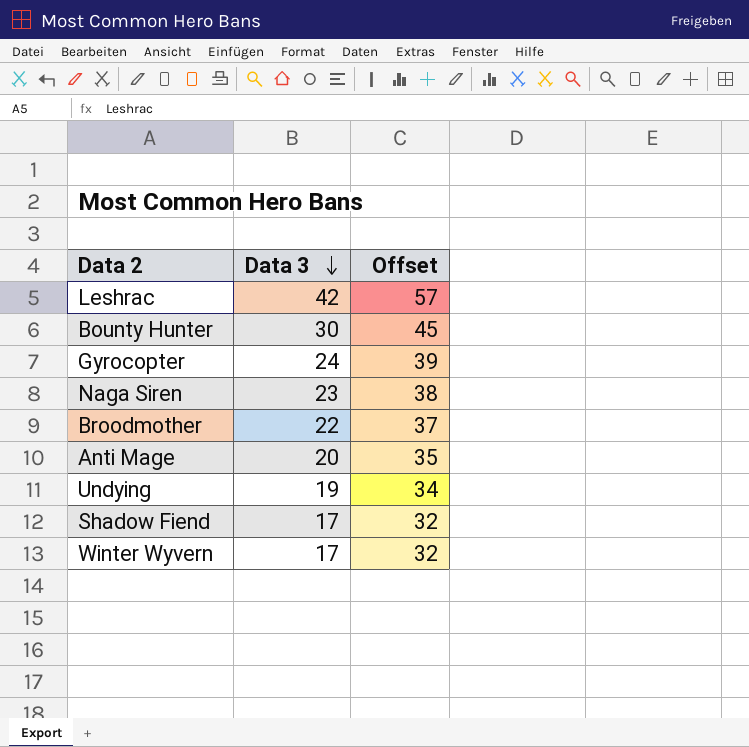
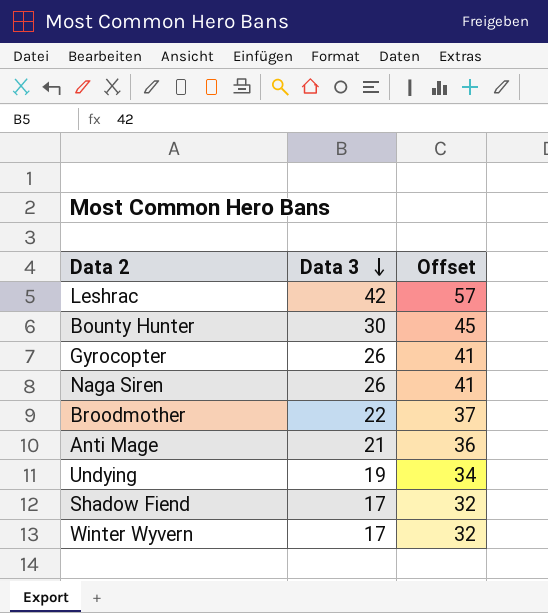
Gyrocopter | Data 3: 24 -> 26
Gyrocopter | Offset: 39 -> 41
Naga Siren | Data 3: 23 -> 26
Naga Siren | Offset: 38 -> 41
Anti Mage | Data 3: 20 -> 21
Anti Mage | Offset: 35 -> 36

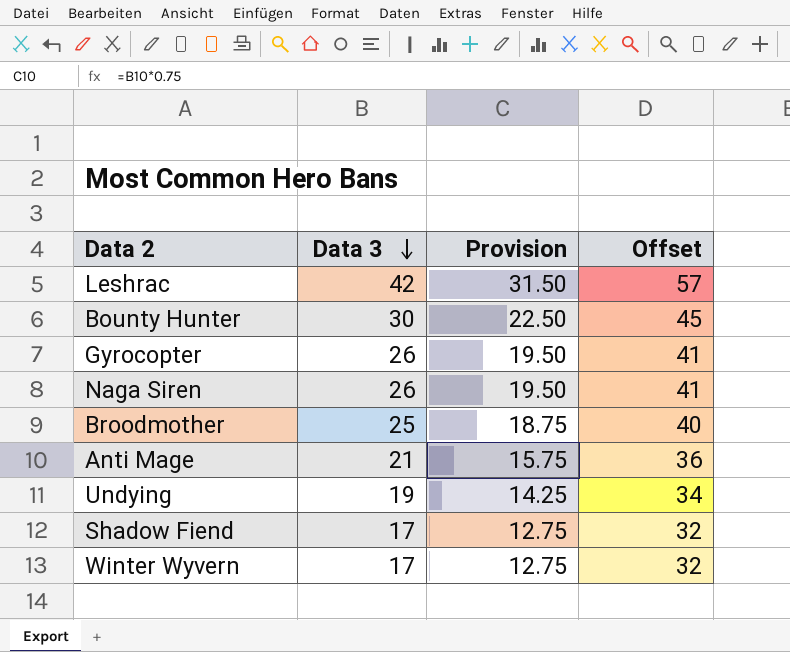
column Provision | formula: none -> [Data 3] * 0.75
Broodmother | Data 3: 22 -> 25
Broodmother | Offset: 37 -> 40

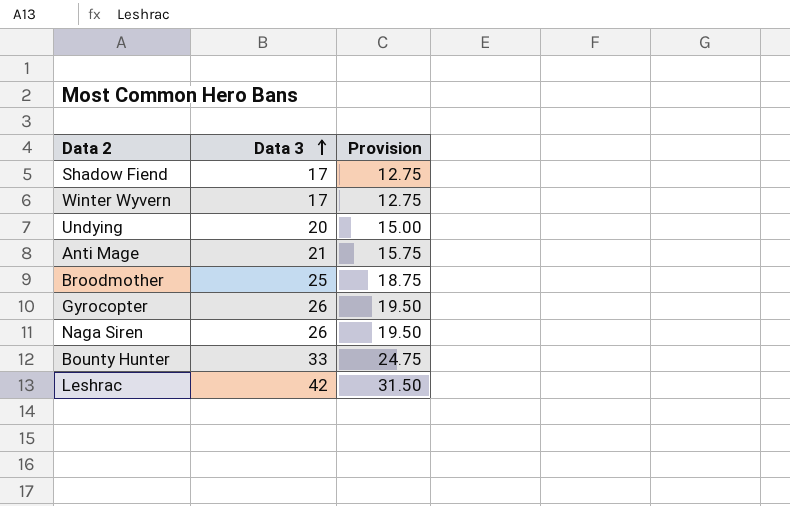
row order: Data 3 descending -> Data 3 ascending
column Offset | formula: [Data 3] + 15 -> none
Undying | Data 3: 19 -> 20
Undying | Provision: 14.25 -> 15.00
Bounty Hunter | Data 3: 30 -> 33
Bounty Hunter | Provision: 22.50 -> 24.75

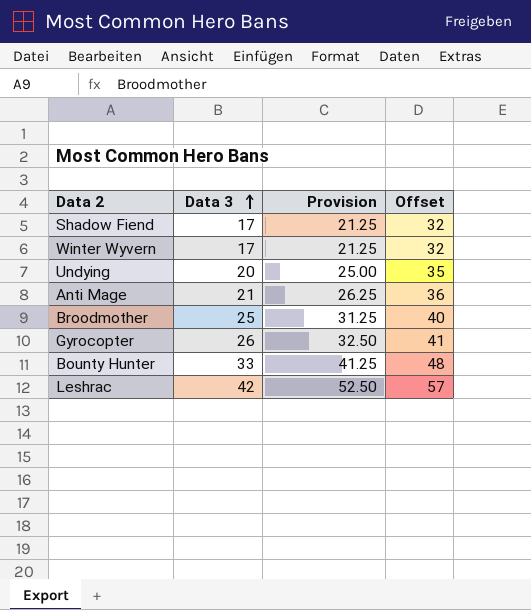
column Provision | formula: [Data 3] * 0.75 -> [Data 3] * 1.25
column Offset | formula: none -> [Data 3] + 15
row Naga Siren: 26 | 19.50 -> none

